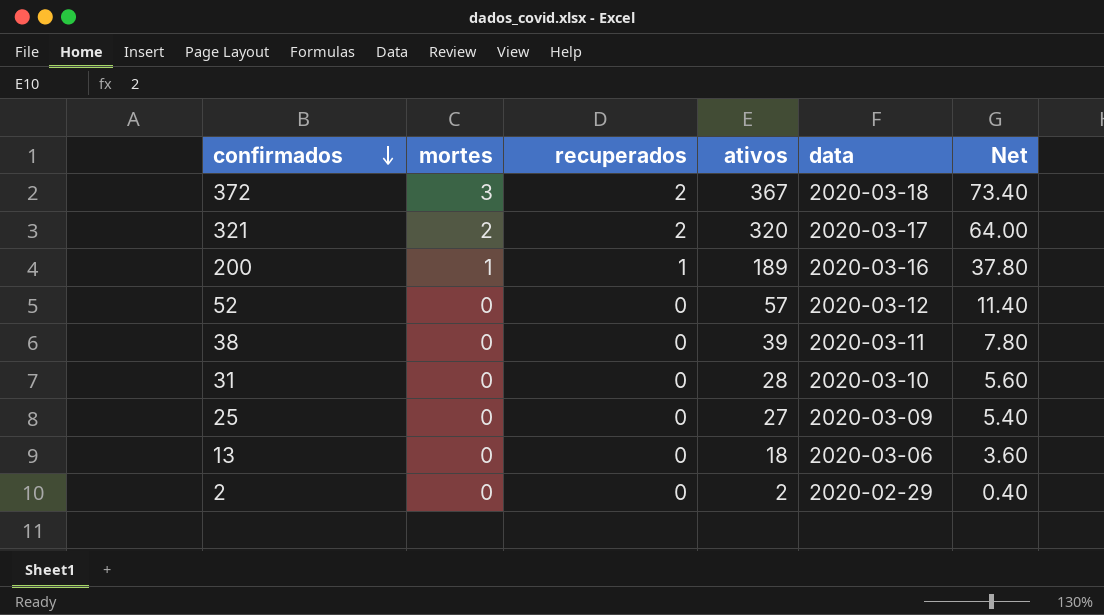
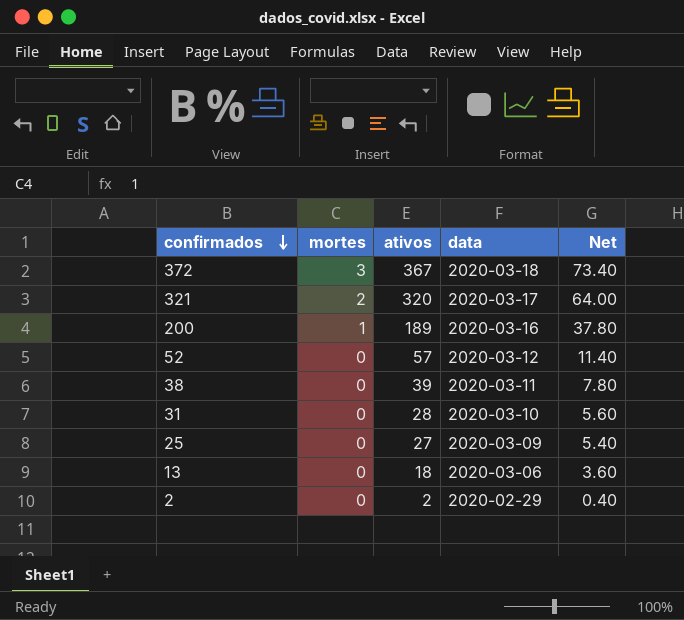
column recuperados | position: 3 -> none

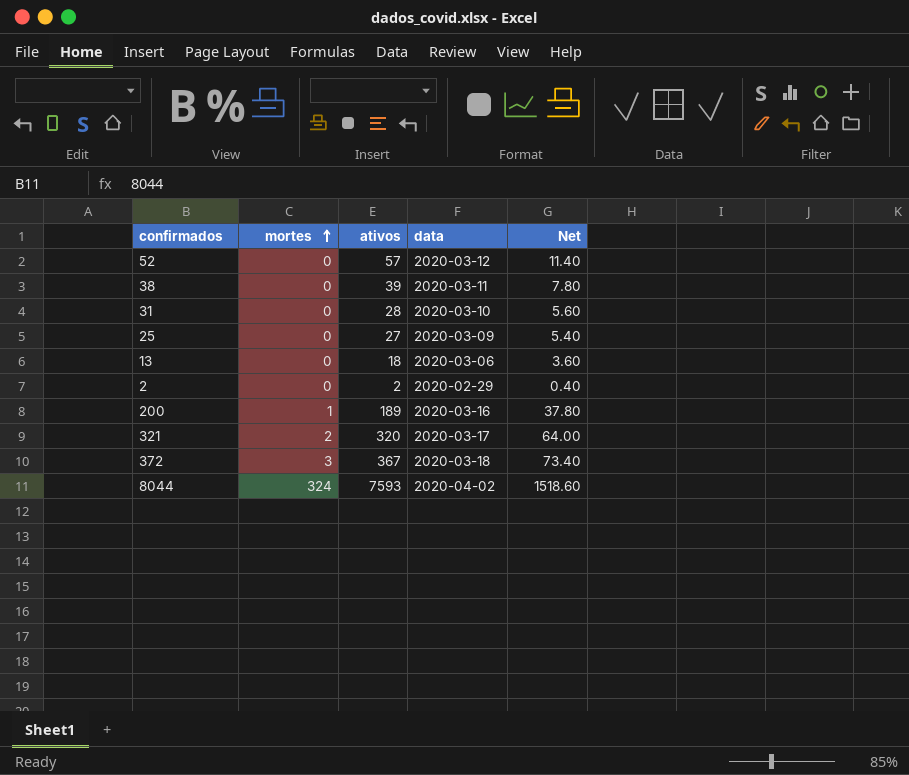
row order: confirmados descending -> mortes ascending
row 8044: none -> 324 | 7593 | 2020-04-02 | 1518.60

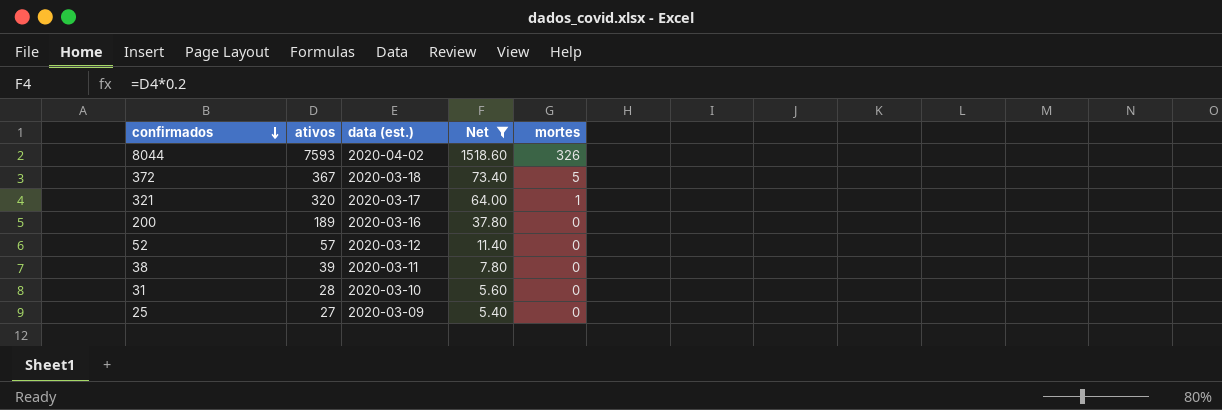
filter: none -> Net >= 5.40
row order: mortes ascending -> confirmados descending
column name: data -> data (est.)
column mortes | position: 2 -> 5
8044 | mortes: 324 -> 326
372 | mortes: 3 -> 5
321 | mortes: 2 -> 1
200 | mortes: 1 -> 0

